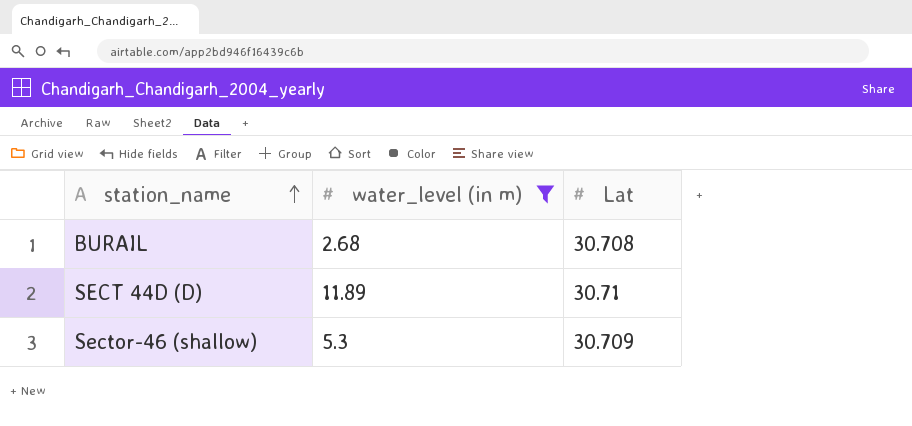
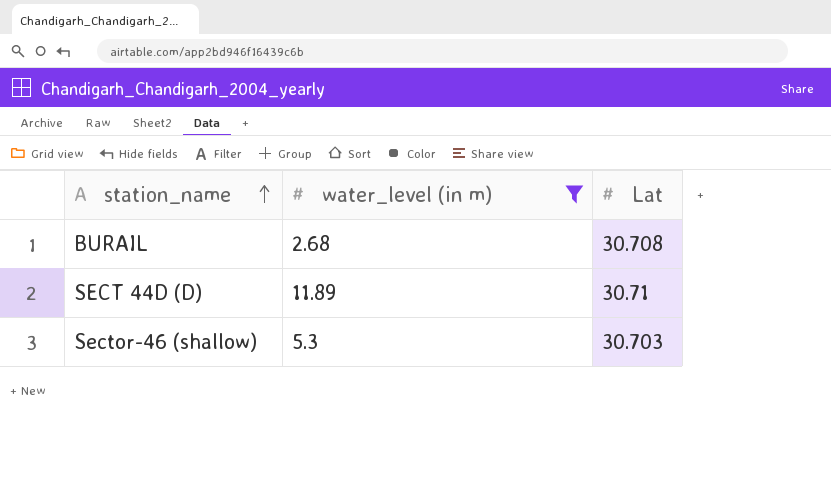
Sector-46 (shallow) | Lat: 30.709 -> 30.703

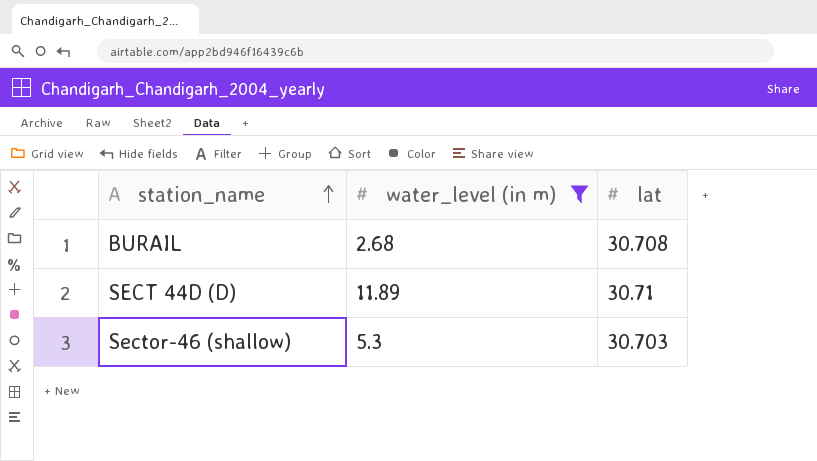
column name: Lat -> lat

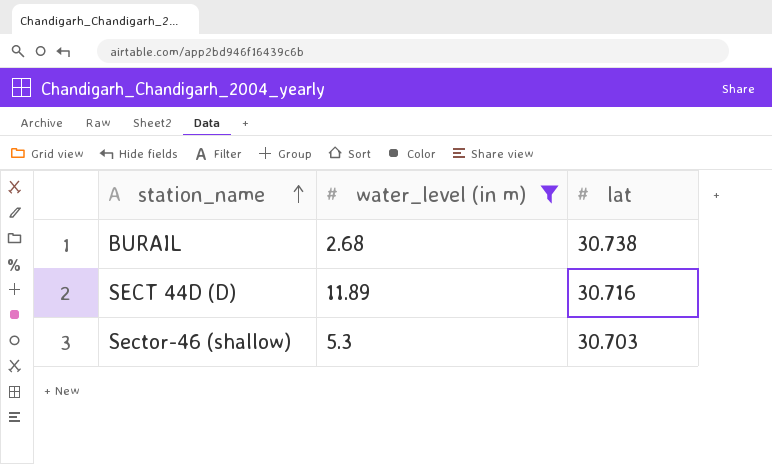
BURAIL | lat: 30.708 -> 30.738
SECT 44D (D) | lat: 30.71 -> 30.716

